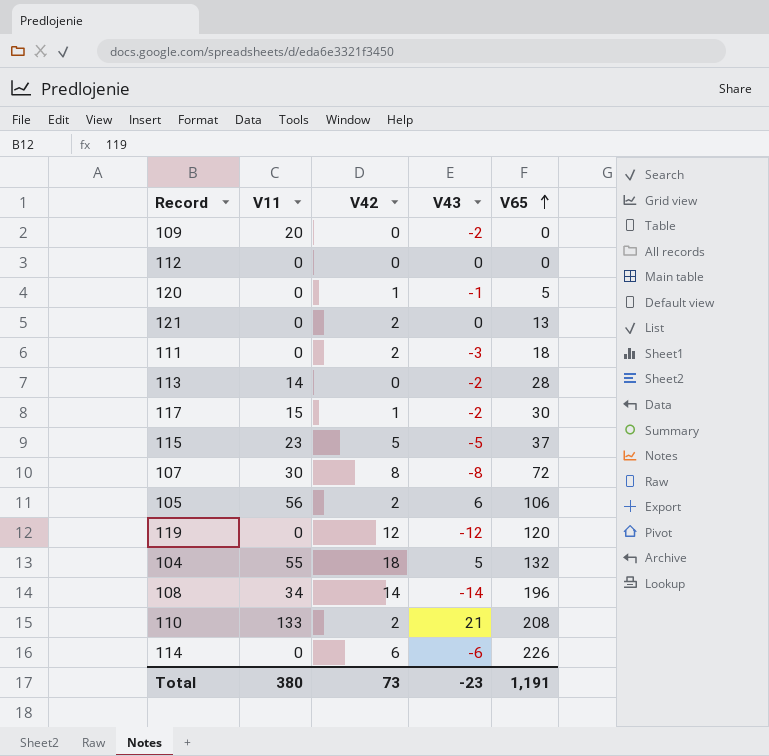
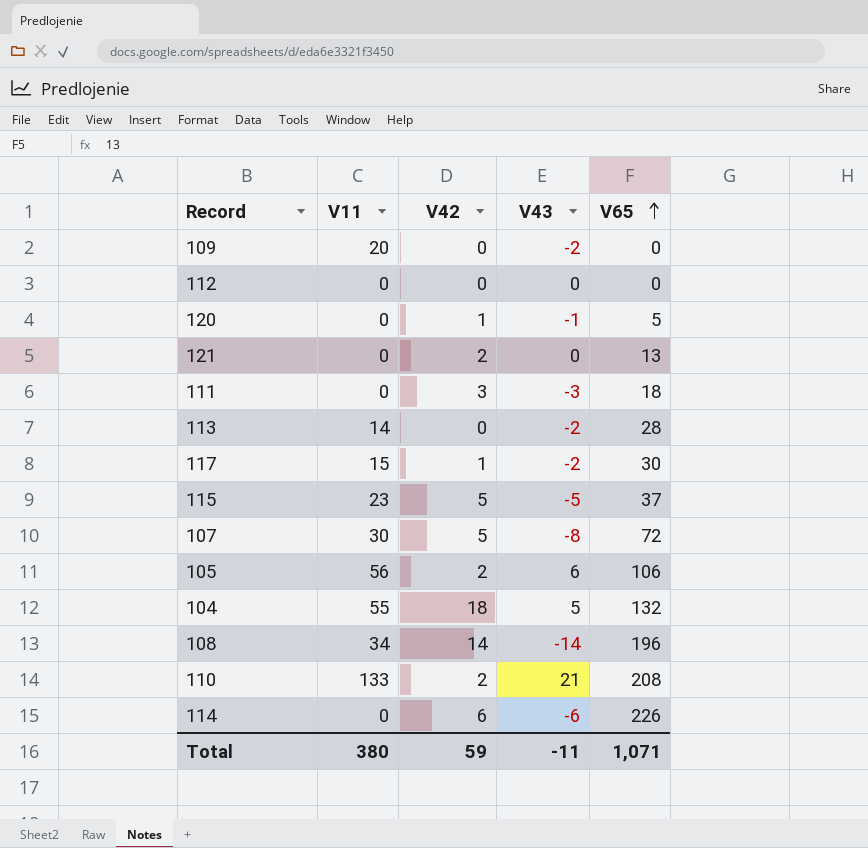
row 119: 0 | 12 | -12 | 120 -> none
111 | V42: 2 -> 3
107 | V42: 8 -> 5
Total | V42: 73 -> 59
Total | V43: -23 -> -11
Total | V65: 1,191 -> 1,071

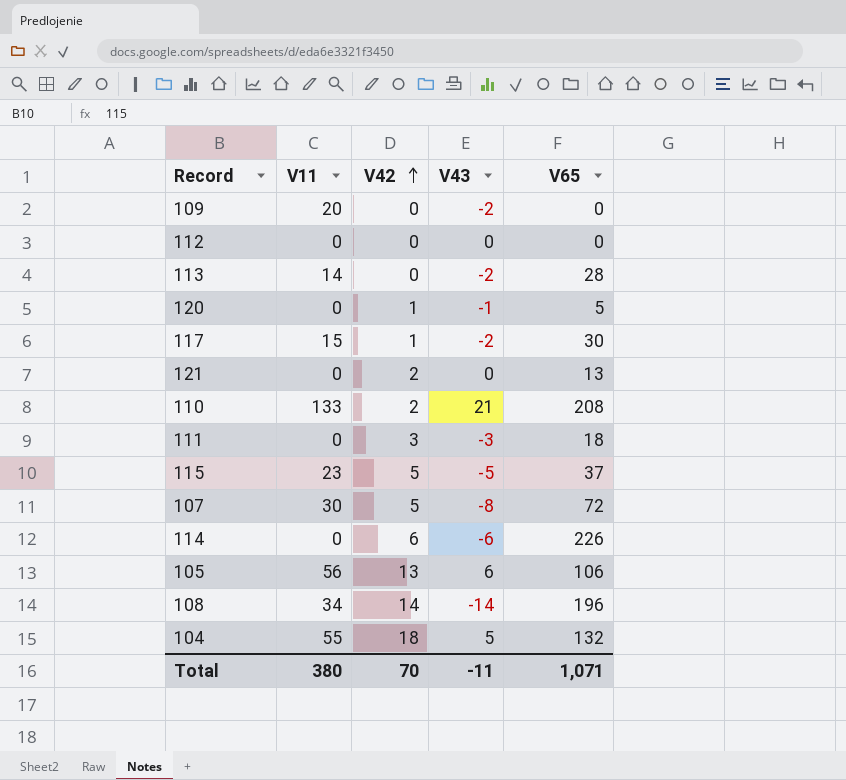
row order: V65 ascending -> V42 ascending
105 | V42: 2 -> 13
Total | V42: 59 -> 70

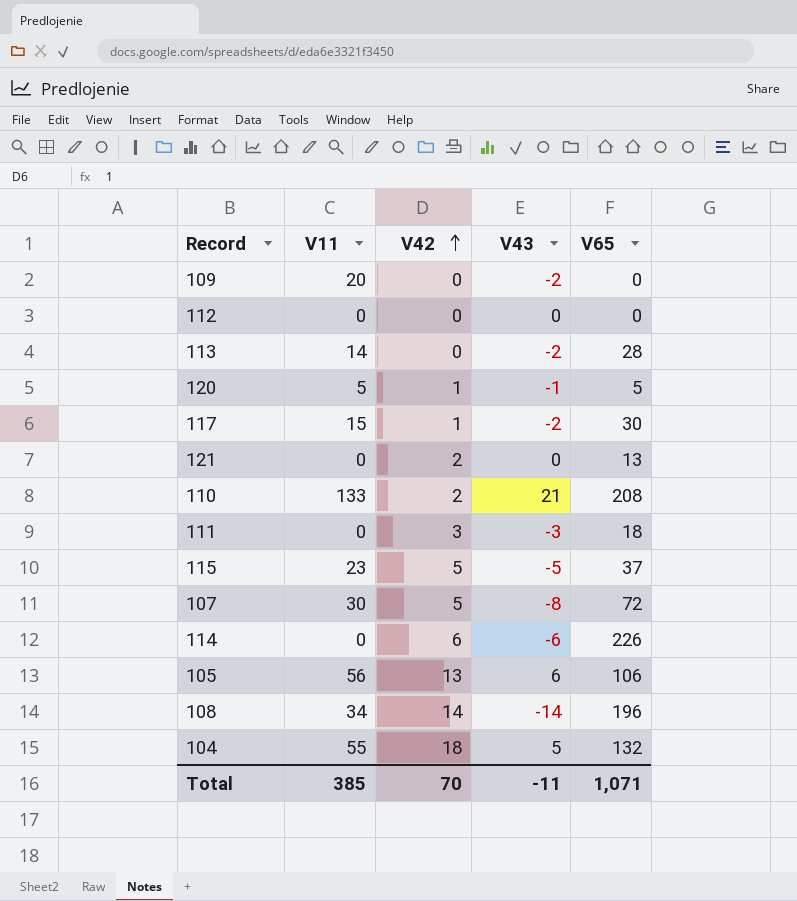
120 | V11: 0 -> 5
Total | V11: 380 -> 385

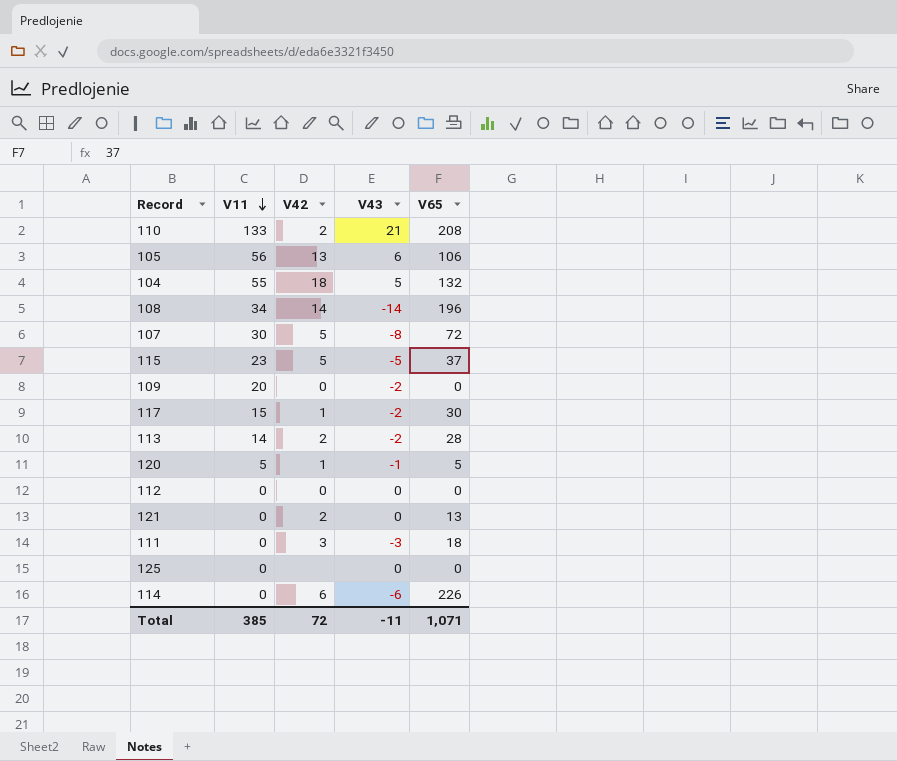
row order: V42 ascending -> V11 descending
113 | V42: 0 -> 2
row 125: none -> 0 | none | 0 | 0
Total | V42: 70 -> 72

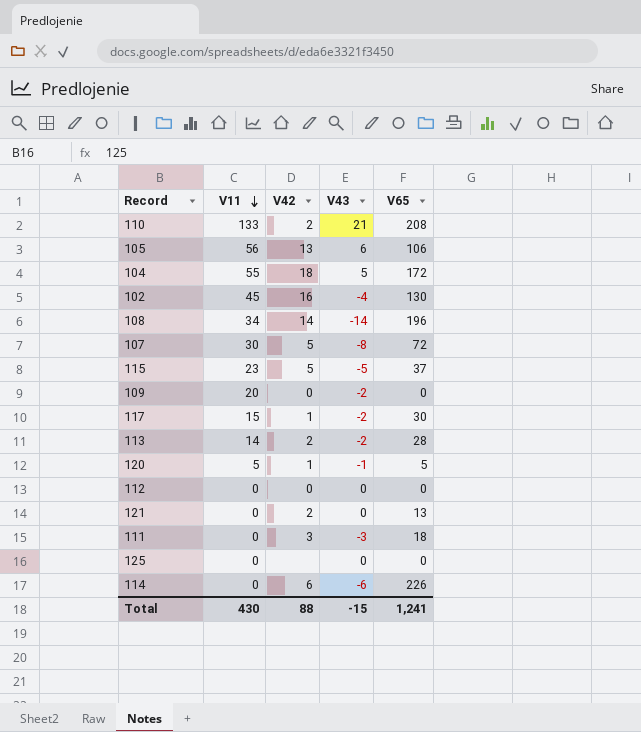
104 | V65: 132 -> 172
row 102: none -> 45 | 16 | -4 | 130
Total | V11: 385 -> 430
Total | V42: 72 -> 88
Total | V43: -11 -> -15
Total | V65: 1,071 -> 1,241

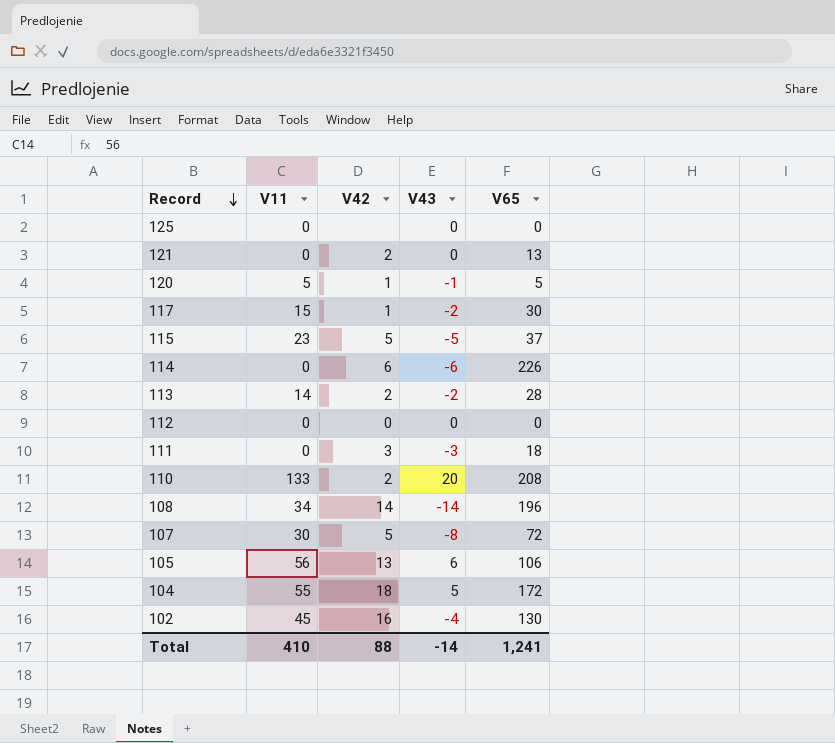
row order: V11 descending -> Record descending
row 109: 20 | 0 | -2 | 0 -> none
110 | V43: 21 -> 20
Total | V11: 430 -> 410
Total | V43: -15 -> -14

